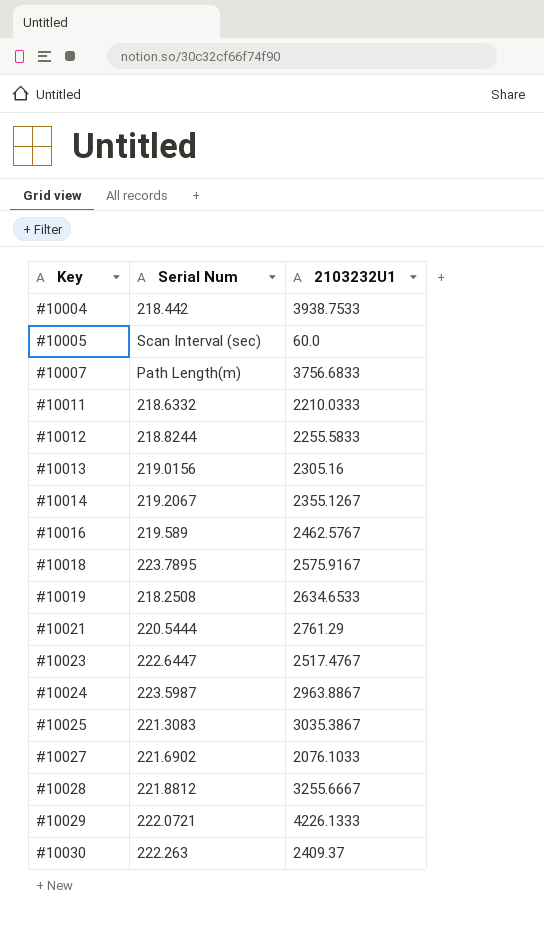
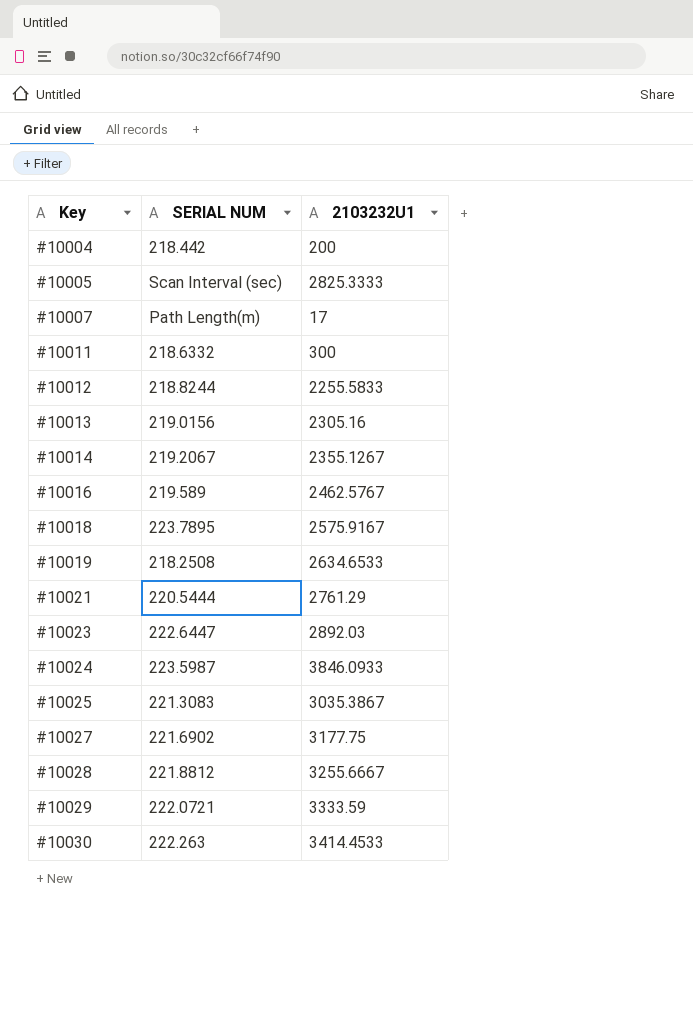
column name: Serial Num -> SERIAL NUM
#10004 | 2103232U1: 3938.7533 -> 200
#10005 | 2103232U1: 60.0 -> 2825.3333
#10007 | 2103232U1: 3756.6833 -> 17
#10011 | 2103232U1: 2210.0333 -> 300
#10023 | 2103232U1: 2517.4767 -> 2892.03
#10024 | 2103232U1: 2963.8867 -> 3846.0933
#10027 | 2103232U1: 2076.1033 -> 3177.75
#10029 | 2103232U1: 4226.1333 -> 3333.59
#10030 | 2103232U1: 2409.37 -> 3414.4533

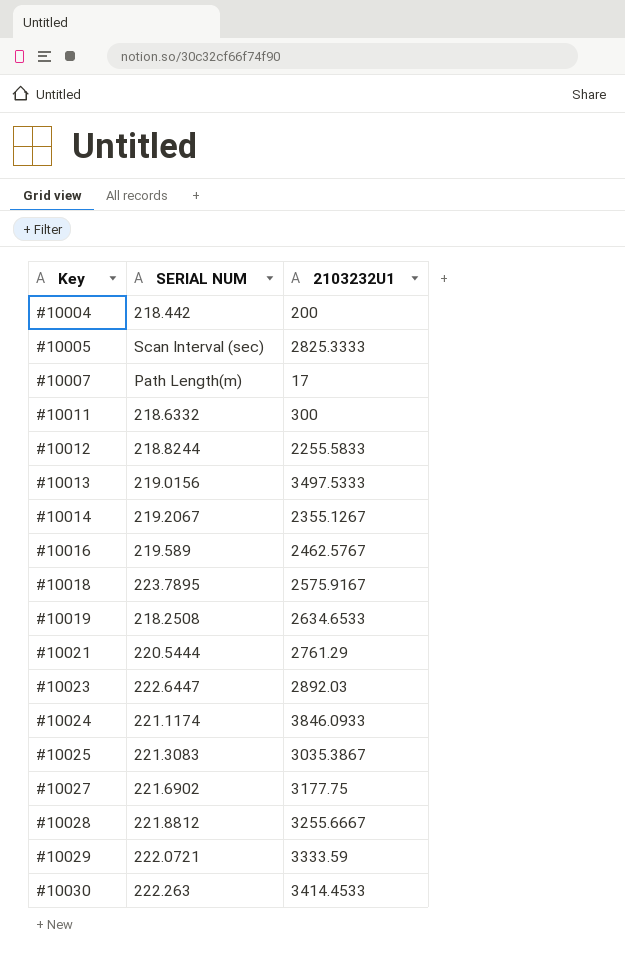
#10013 | 2103232U1: 2305.16 -> 3497.5333
#10024 | SERIAL NUM: 223.5987 -> 221.1174

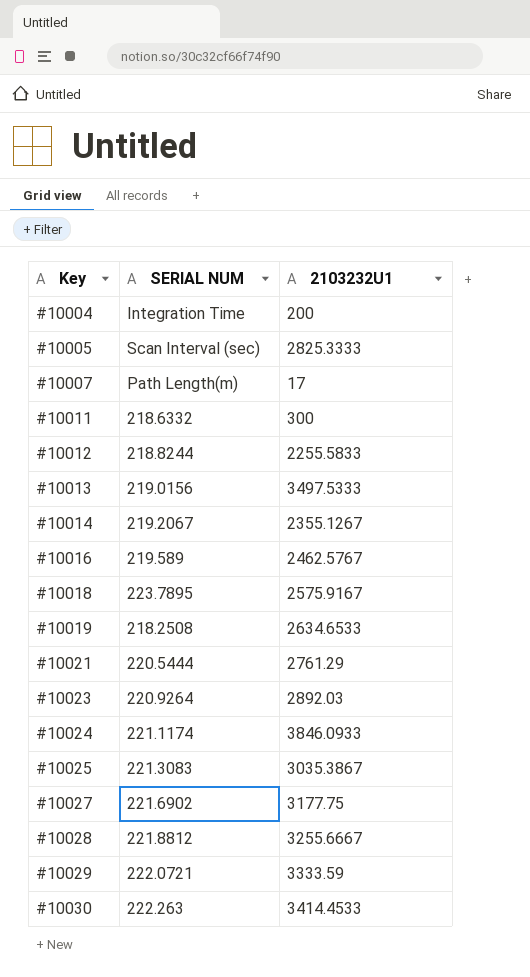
#10004 | SERIAL NUM: 218.442 -> Integration Time
#10023 | SERIAL NUM: 222.6447 -> 220.9264

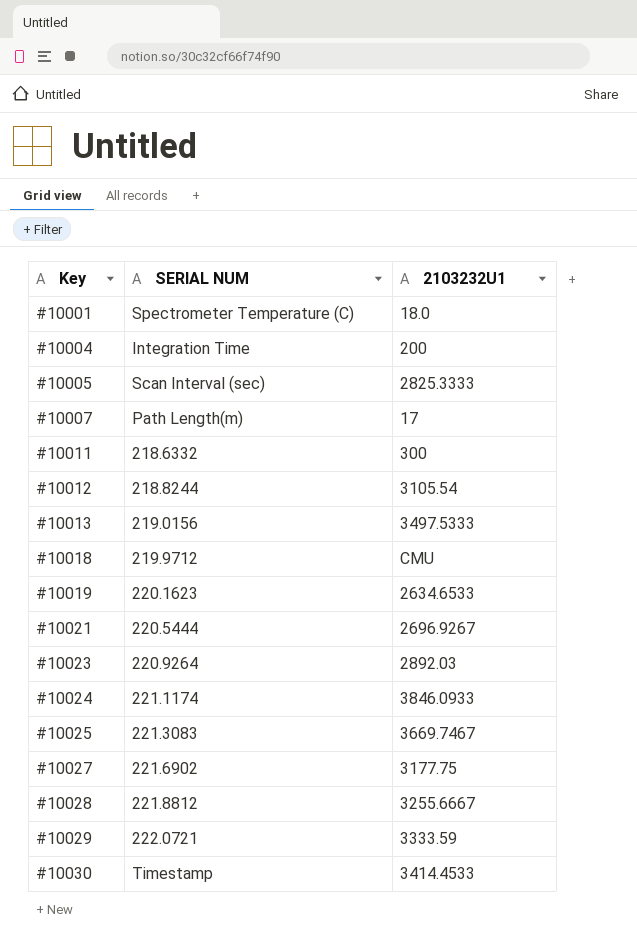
row #10014: 219.2067 | 2355.1267 -> none
row #10016: 219.589 | 2462.5767 -> none
row #10001: none -> Spectrometer Temperature (C) | 18.0
#10012 | 2103232U1: 2255.5833 -> 3105.54
#10018 | SERIAL NUM: 223.7895 -> 219.9712
#10018 | 2103232U1: 2575.9167 -> CMU
#10019 | SERIAL NUM: 218.2508 -> 220.1623
#10021 | 2103232U1: 2761.29 -> 2696.9267
#10025 | 2103232U1: 3035.3867 -> 3669.7467
#10030 | SERIAL NUM: 222.263 -> Timestamp

